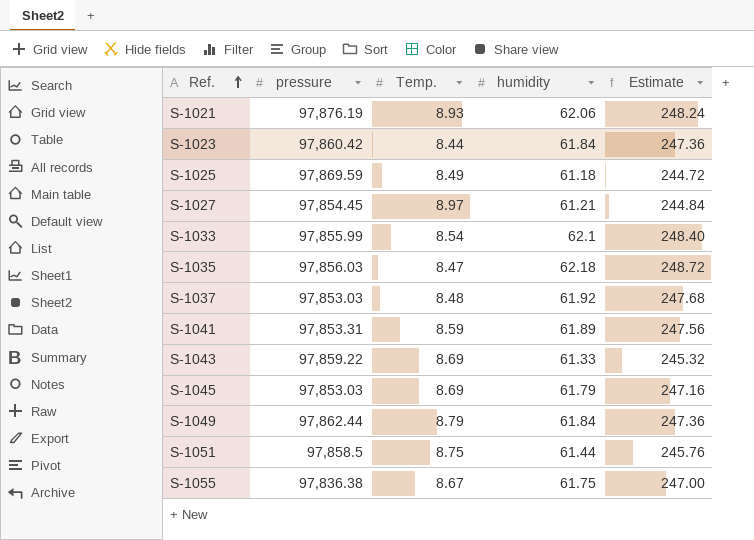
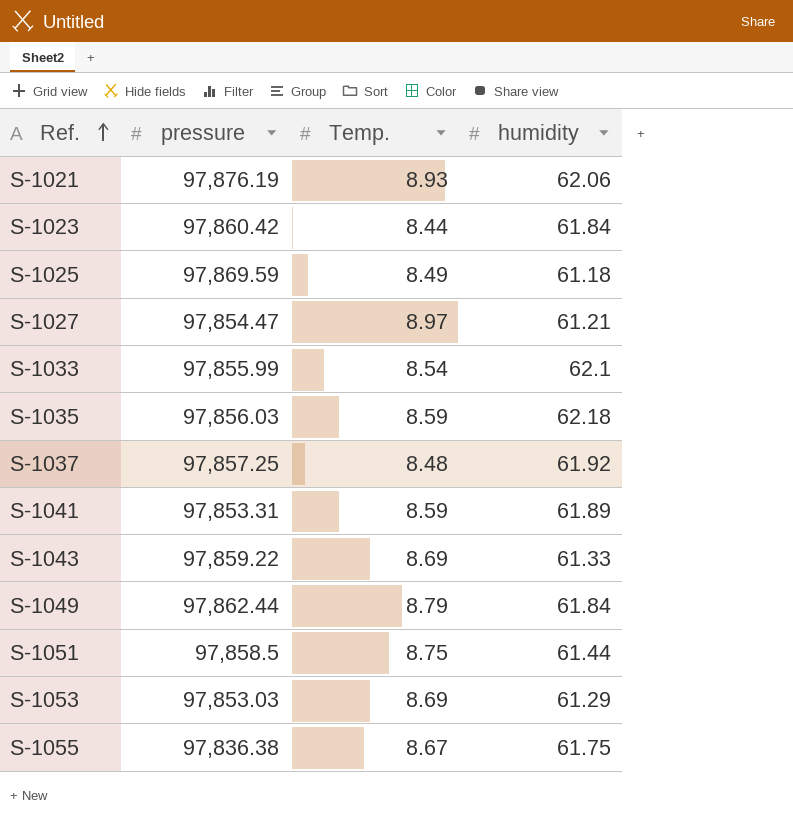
column Estimate | formula: [humidity] * 4 -> none
row S-1045: 97,853.03 | 8.69 | 61.79 | 247.16 -> none
S-1027 | pressure: 97,854.45 -> 97,854.47
S-1035 | Temp.: 8.47 -> 8.59
S-1037 | pressure: 97,853.03 -> 97,857.25
row S-1053: none -> 97,853.03 | 8.69 | 61.29

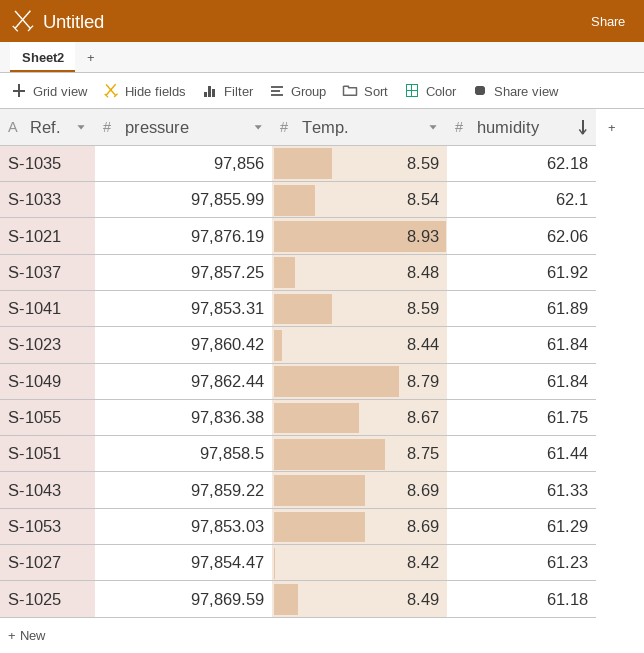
row order: Ref. ascending -> humidity descending
S-1035 | pressure: 97,856.03 -> 97,856
S-1027 | Temp.: 8.97 -> 8.42
S-1027 | humidity: 61.21 -> 61.23

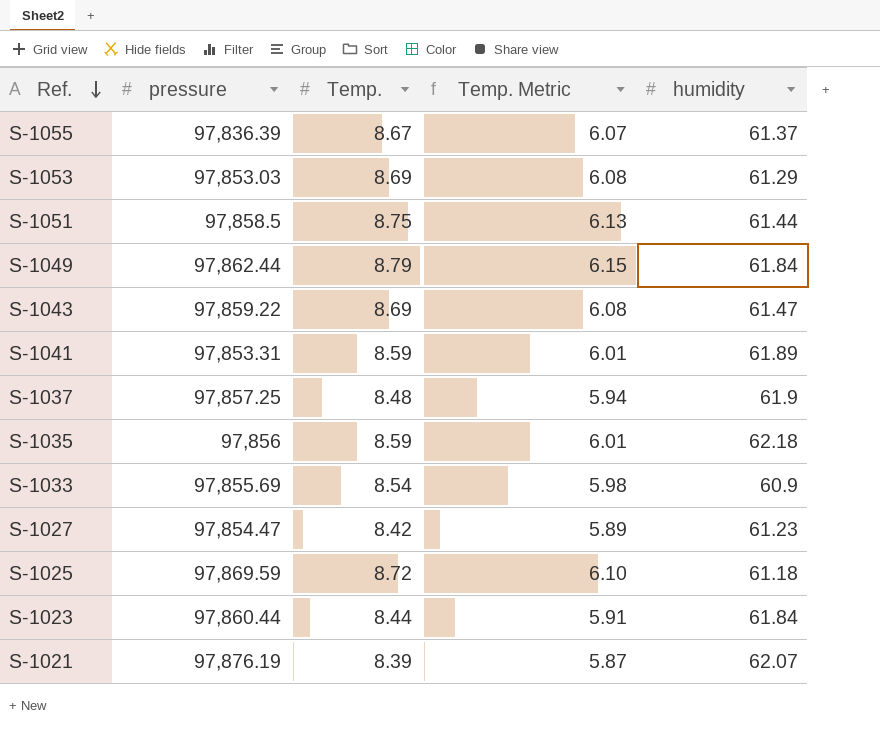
row order: humidity descending -> Ref. descending
column Temp. Metric | formula: none -> [Temp.] * 0.7
S-1055 | pressure: 97,836.38 -> 97,836.39
S-1055 | humidity: 61.75 -> 61.37
S-1043 | humidity: 61.33 -> 61.47
S-1037 | humidity: 61.92 -> 61.9
S-1033 | pressure: 97,855.99 -> 97,855.69
S-1033 | humidity: 62.1 -> 60.9
S-1025 | Temp.: 8.49 -> 8.72
S-1023 | pressure: 97,860.42 -> 97,860.44
S-1021 | Temp.: 8.93 -> 8.39
S-1021 | humidity: 62.06 -> 62.07

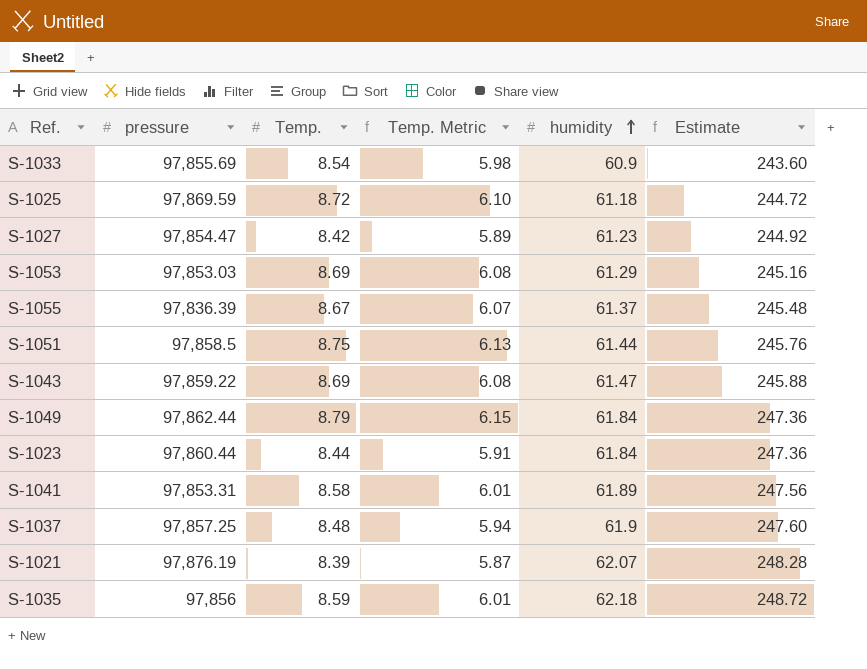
row order: Ref. descending -> humidity ascending
column Estimate | formula: none -> [humidity] * 4
S-1041 | Temp.: 8.59 -> 8.58

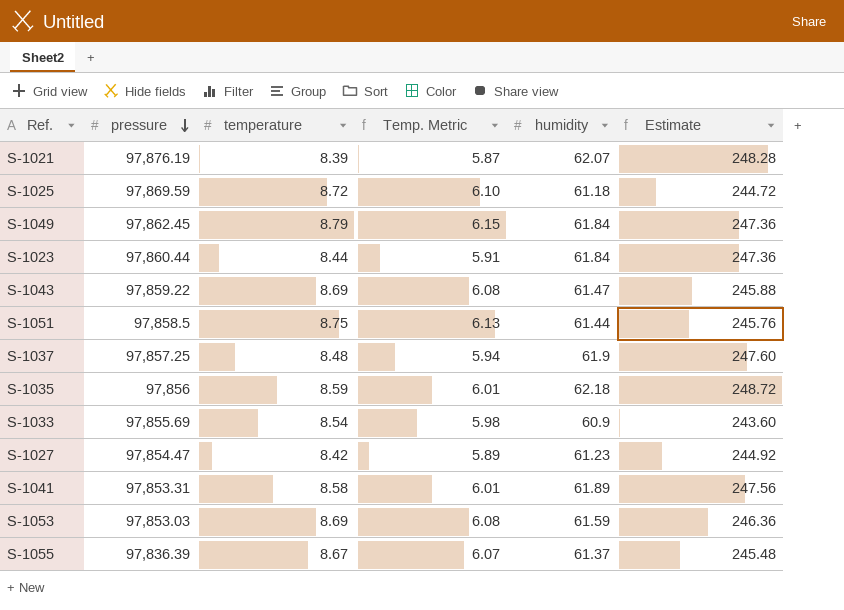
row order: humidity ascending -> pressure descending
column name: Temp. -> temperature
S-1049 | pressure: 97,862.44 -> 97,862.45
S-1053 | humidity: 61.29 -> 61.59
S-1053 | Estimate: 245.16 -> 246.36

